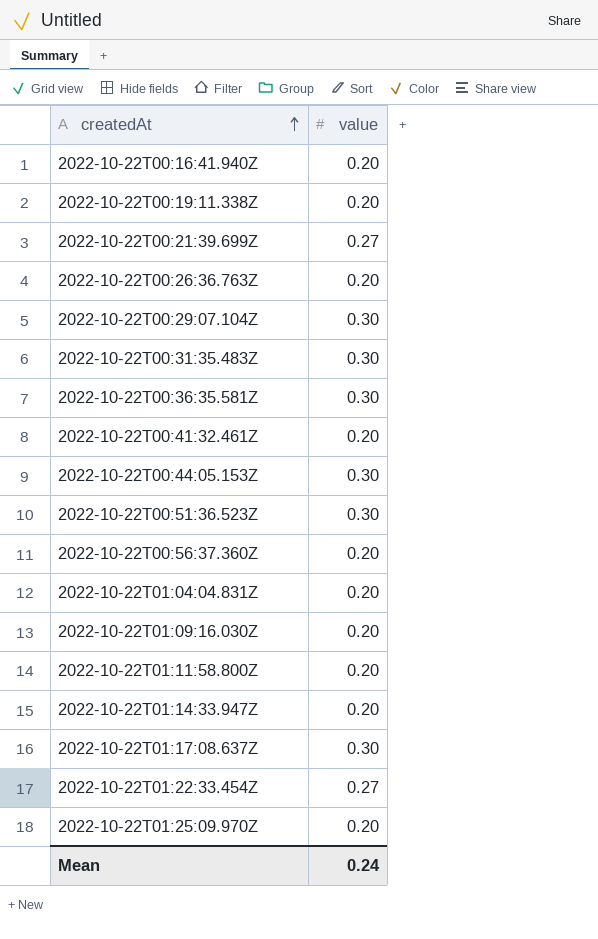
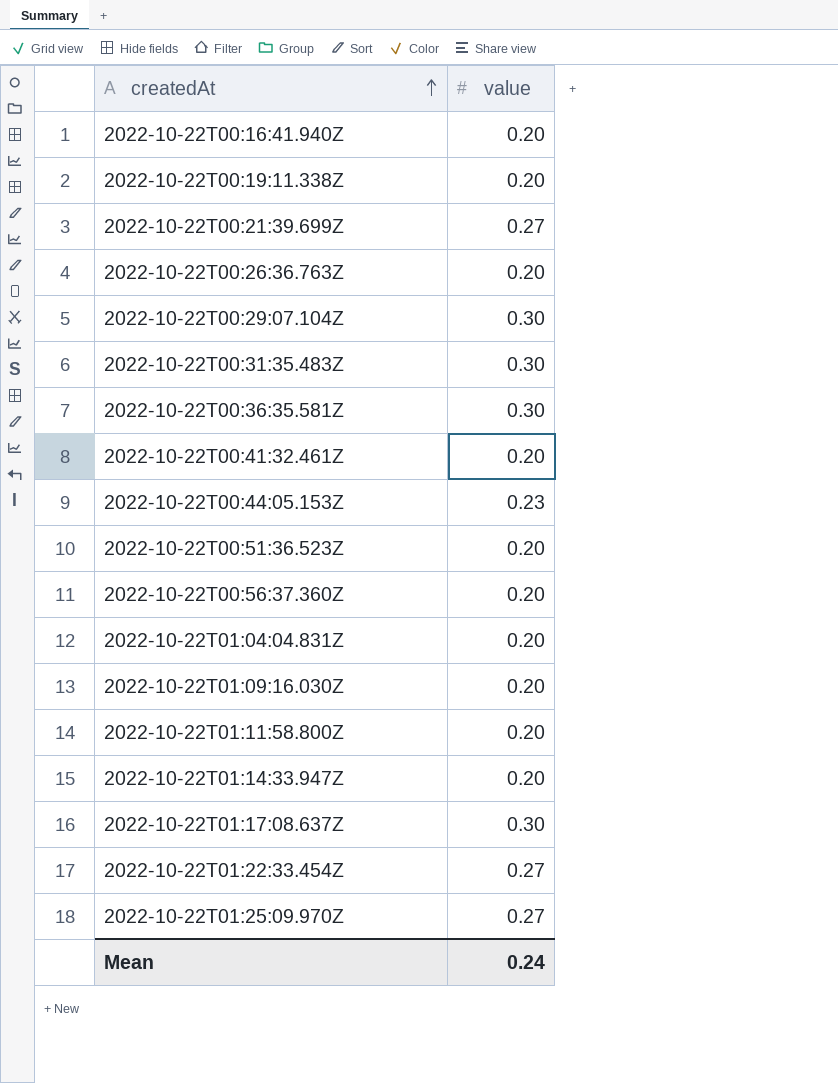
2022-10-22T00:44:05.153Z | value: 0.30 -> 0.23
2022-10-22T00:51:36.523Z | value: 0.30 -> 0.20
2022-10-22T01:25:09.970Z | value: 0.20 -> 0.27

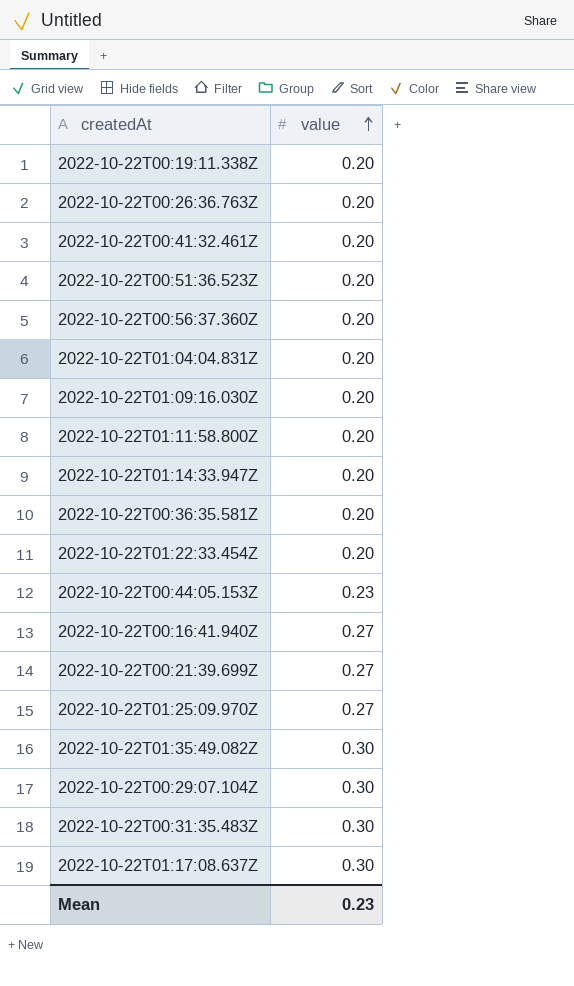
row order: createdAt ascending -> value ascending
2022-10-22T00:36:35.581Z | value: 0.30 -> 0.20
2022-10-22T01:22:33.454Z | value: 0.27 -> 0.20
2022-10-22T00:16:41.940Z | value: 0.20 -> 0.27
row 2022-10-22T01:35:49.082Z: none -> 0.30
Mean | value: 0.24 -> 0.23

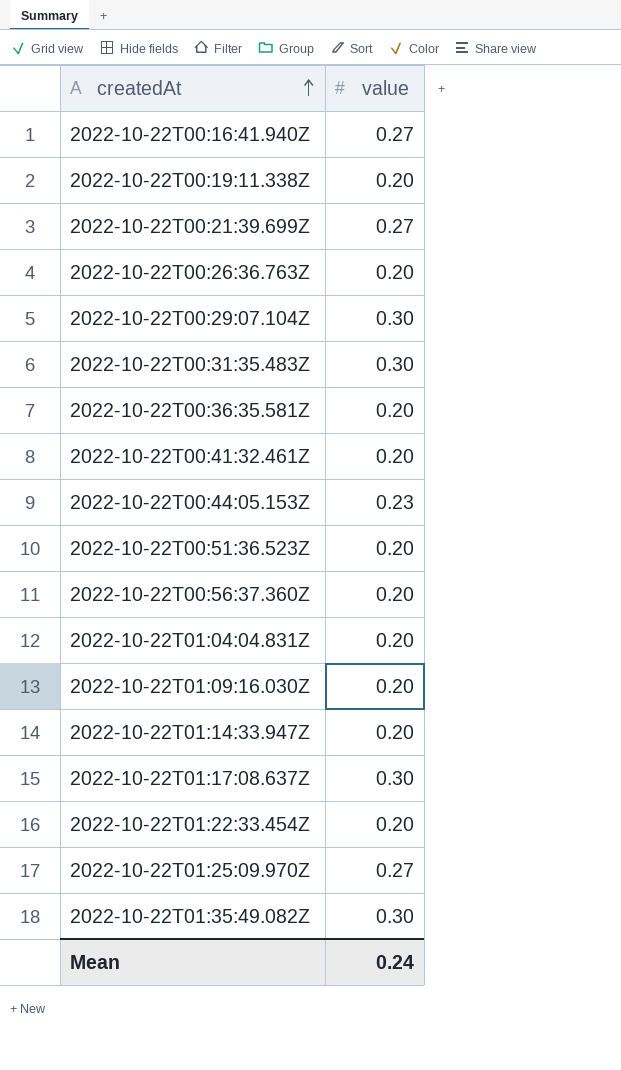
row order: value ascending -> createdAt ascending
row 2022-10-22T01:11:58.800Z: 0.20 -> none
Mean | value: 0.23 -> 0.24

